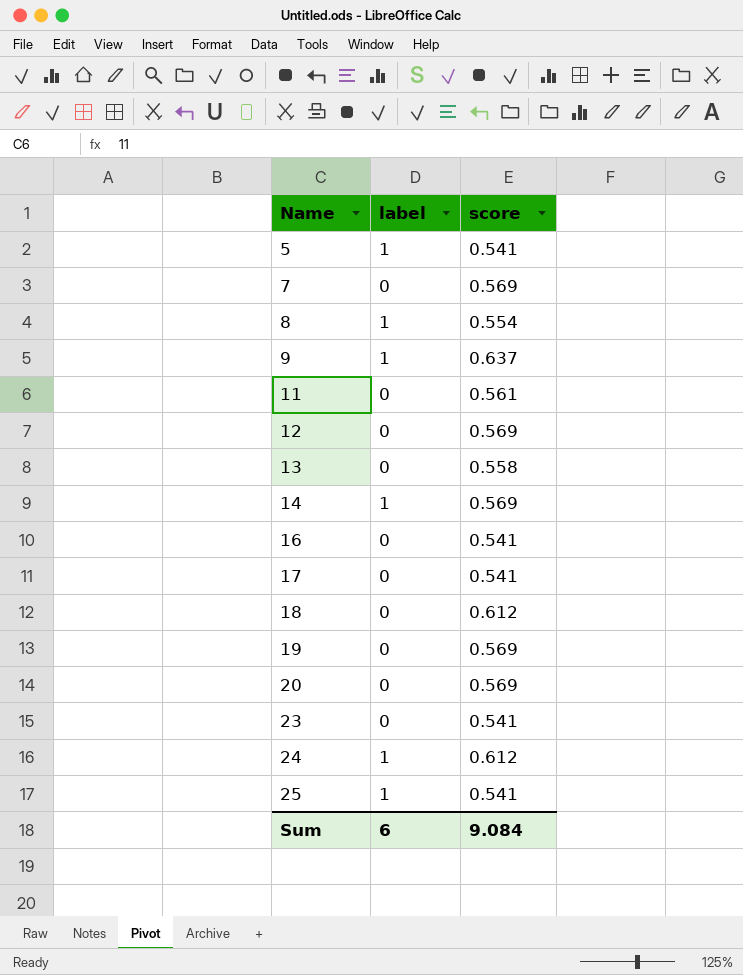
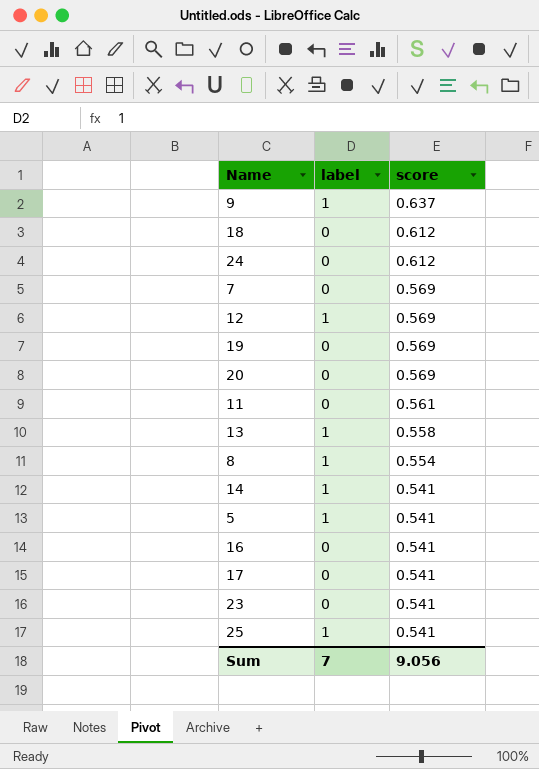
row order: Name ascending -> score descending
24 | label: 1 -> 0
12 | label: 0 -> 1
13 | label: 0 -> 1
14 | score: 0.569 -> 0.541
Sum | label: 6 -> 7
Sum | score: 9.084 -> 9.056

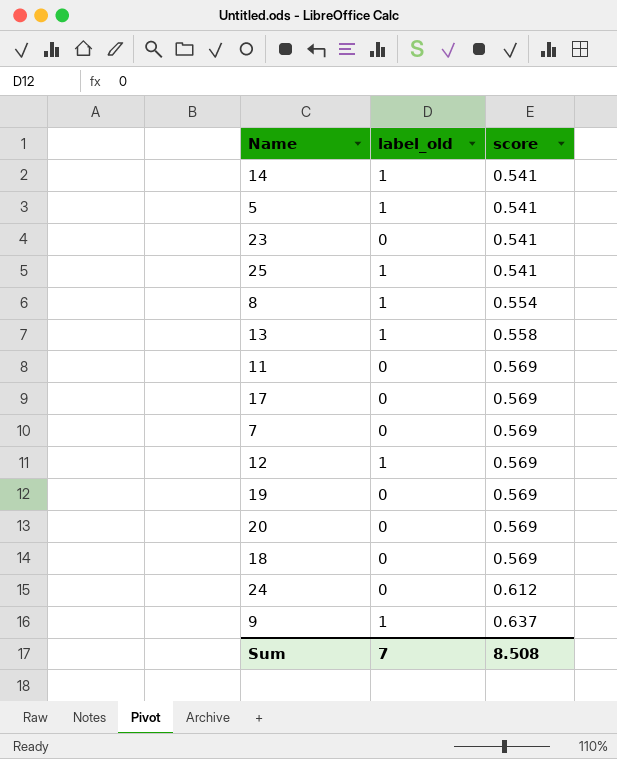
row order: score descending -> score ascending
column name: label -> label_old
row 16: 0 | 0.541 -> none
11 | score: 0.561 -> 0.569
17 | score: 0.541 -> 0.569
18 | score: 0.612 -> 0.569
Sum | score: 9.056 -> 8.508

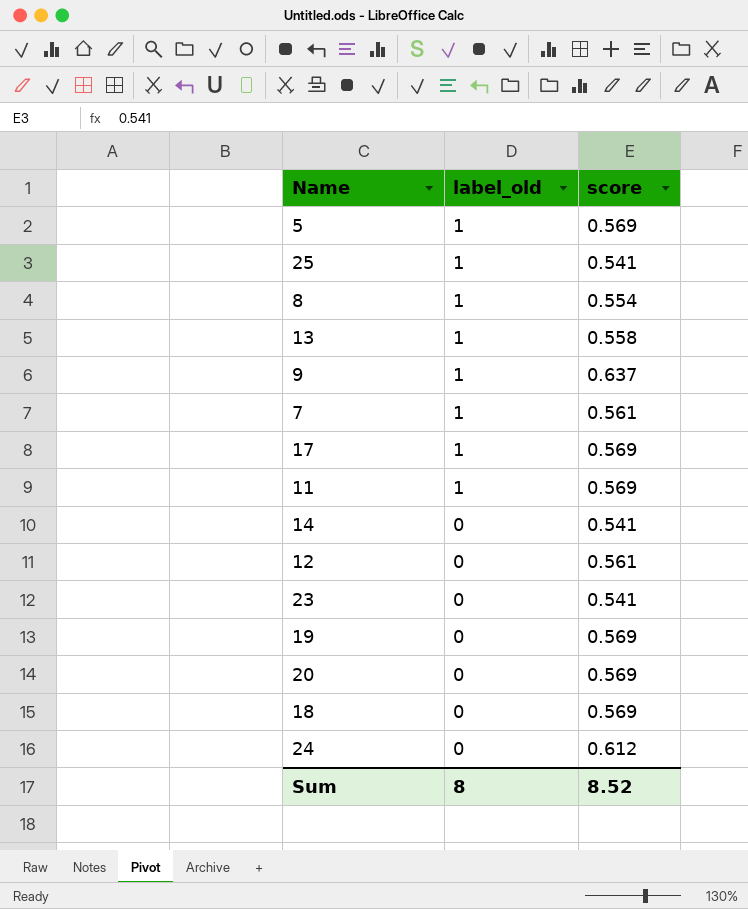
row order: score ascending -> label_old descending
5 | score: 0.541 -> 0.569
7 | label_old: 0 -> 1
7 | score: 0.569 -> 0.561
17 | label_old: 0 -> 1
11 | label_old: 0 -> 1
14 | label_old: 1 -> 0
12 | label_old: 1 -> 0
12 | score: 0.569 -> 0.561
Sum | label_old: 7 -> 8
Sum | score: 8.508 -> 8.52

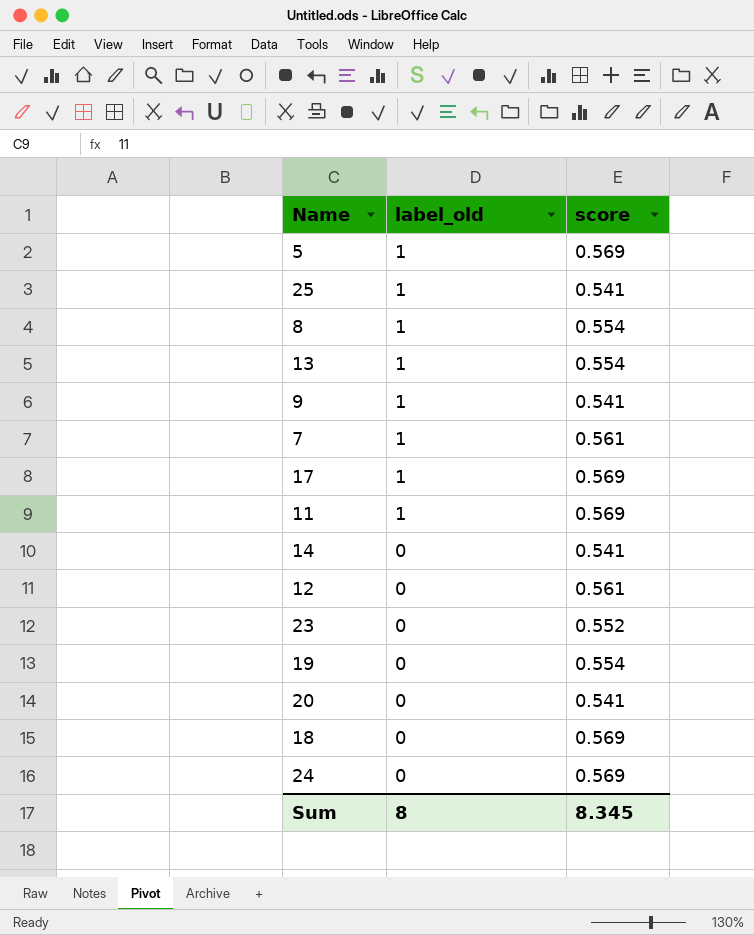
13 | score: 0.558 -> 0.554
9 | score: 0.637 -> 0.541
23 | score: 0.541 -> 0.552
19 | score: 0.569 -> 0.554
20 | score: 0.569 -> 0.541
24 | score: 0.612 -> 0.569
Sum | score: 8.52 -> 8.345

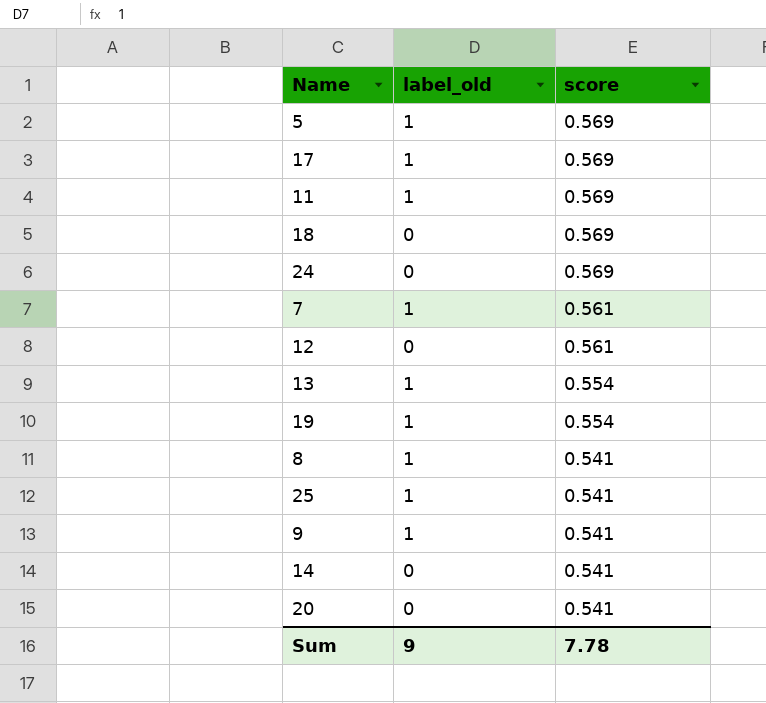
row order: label_old descending -> score descending
row 23: 0 | 0.552 -> none
19 | label_old: 0 -> 1
8 | score: 0.554 -> 0.541
Sum | label_old: 8 -> 9
Sum | score: 8.345 -> 7.78

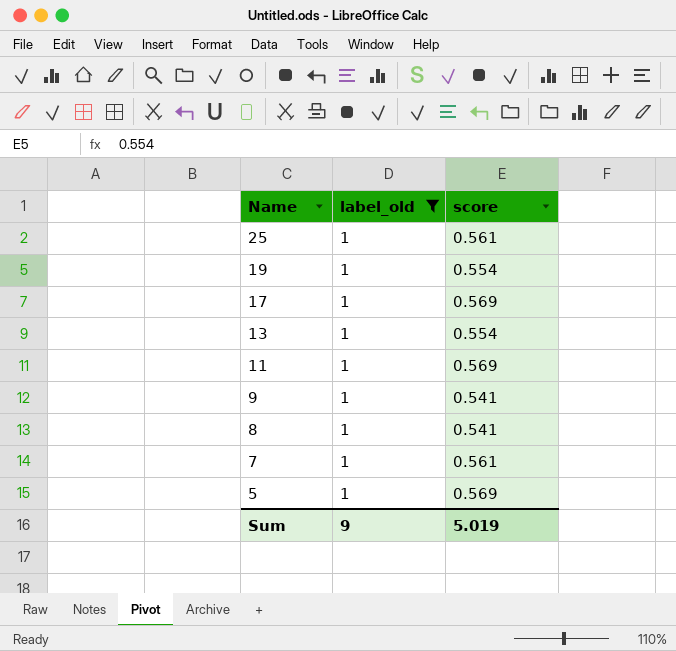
filter: none -> label_old = 1
row order: score descending -> Name descending
25 | score: 0.541 -> 0.561
Sum | score: 7.78 -> 5.019

